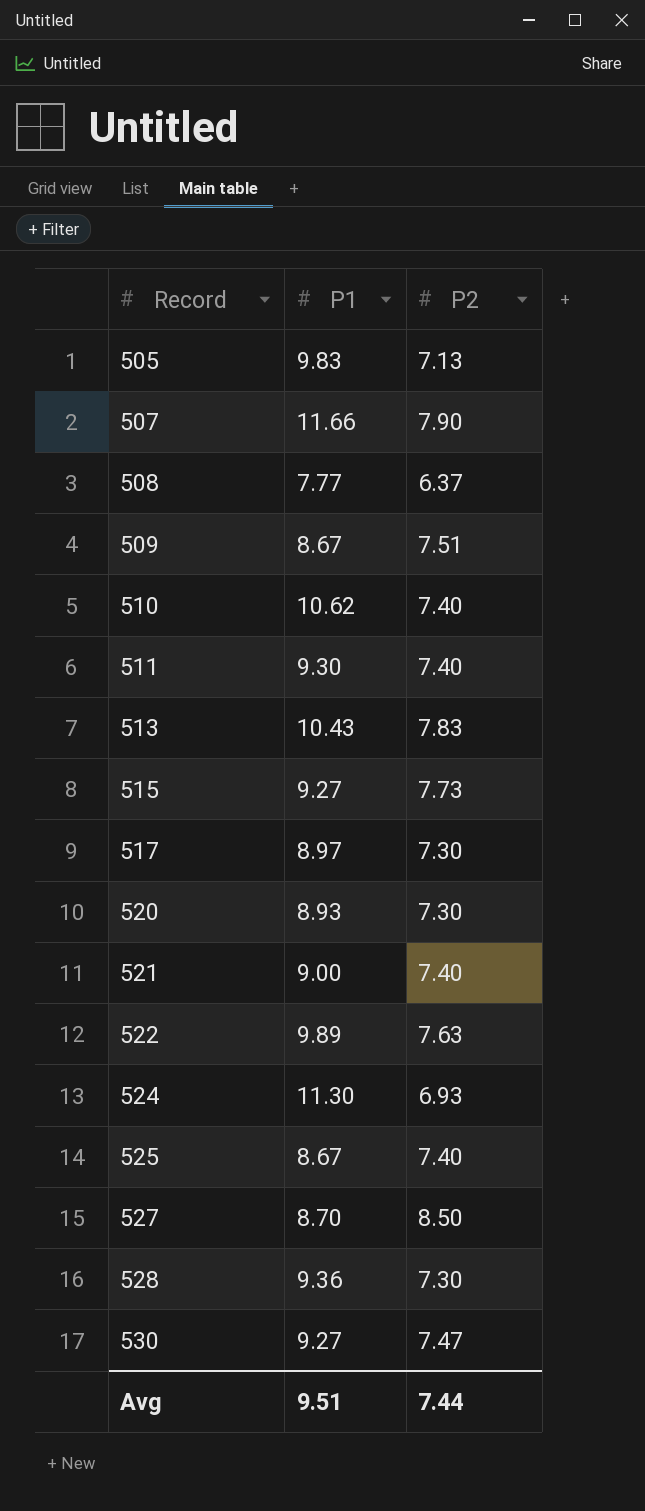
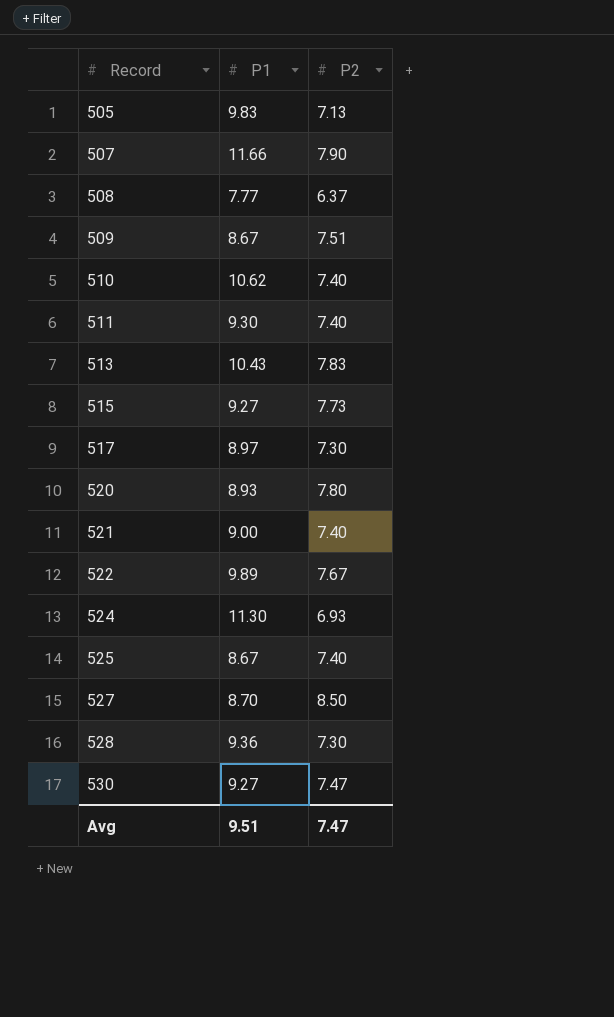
520 | P2: 7.30 -> 7.80
522 | P2: 7.63 -> 7.67
Avg | P2: 7.44 -> 7.47

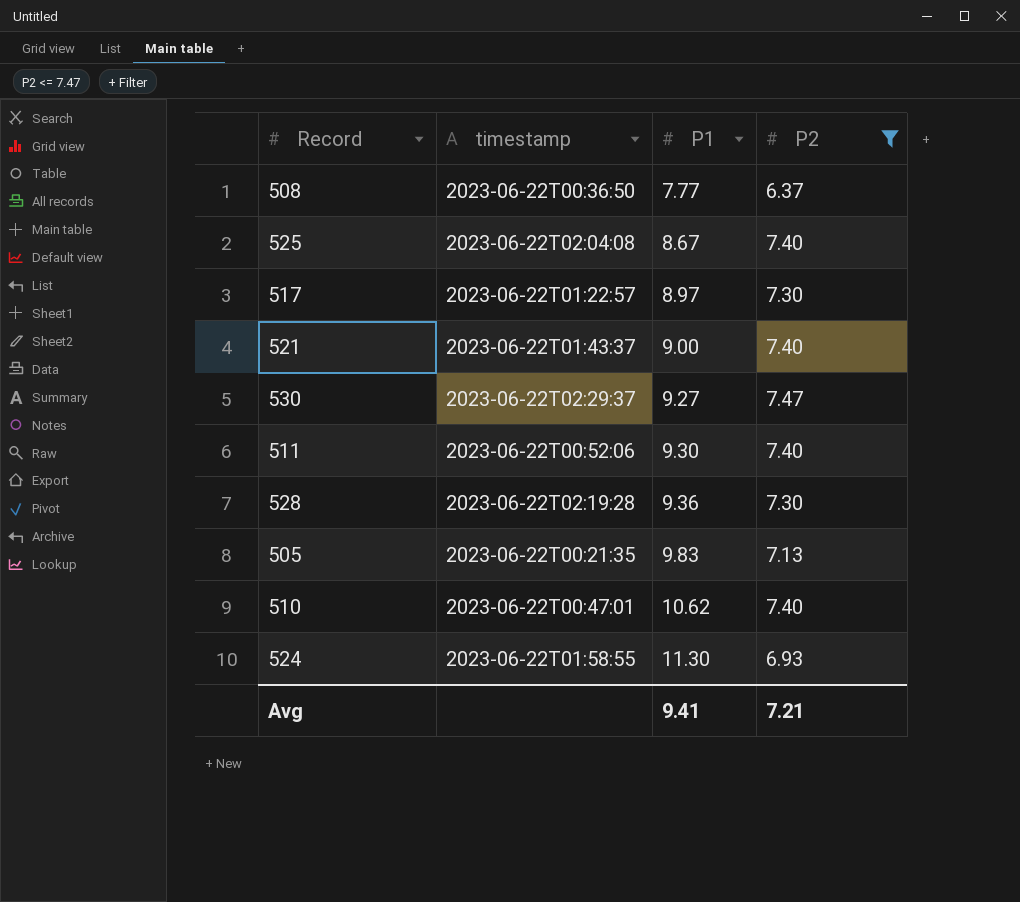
filter: none -> P2 <= 7.47
row order: Record ascending -> P1 ascending
column timestamp | position: none -> 2
Avg | P1: 9.51 -> 9.41
Avg | P2: 7.47 -> 7.21

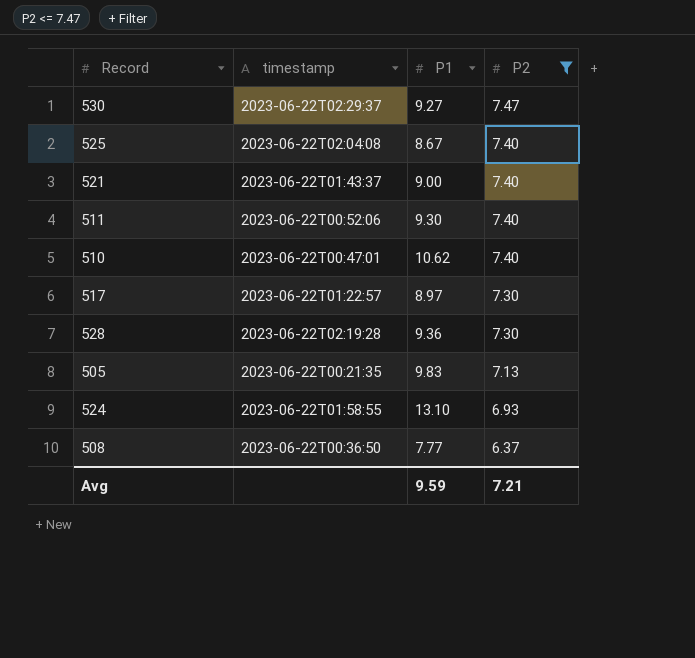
row order: P1 ascending -> P2 descending
524 | P1: 11.30 -> 13.10
Avg | P1: 9.41 -> 9.59

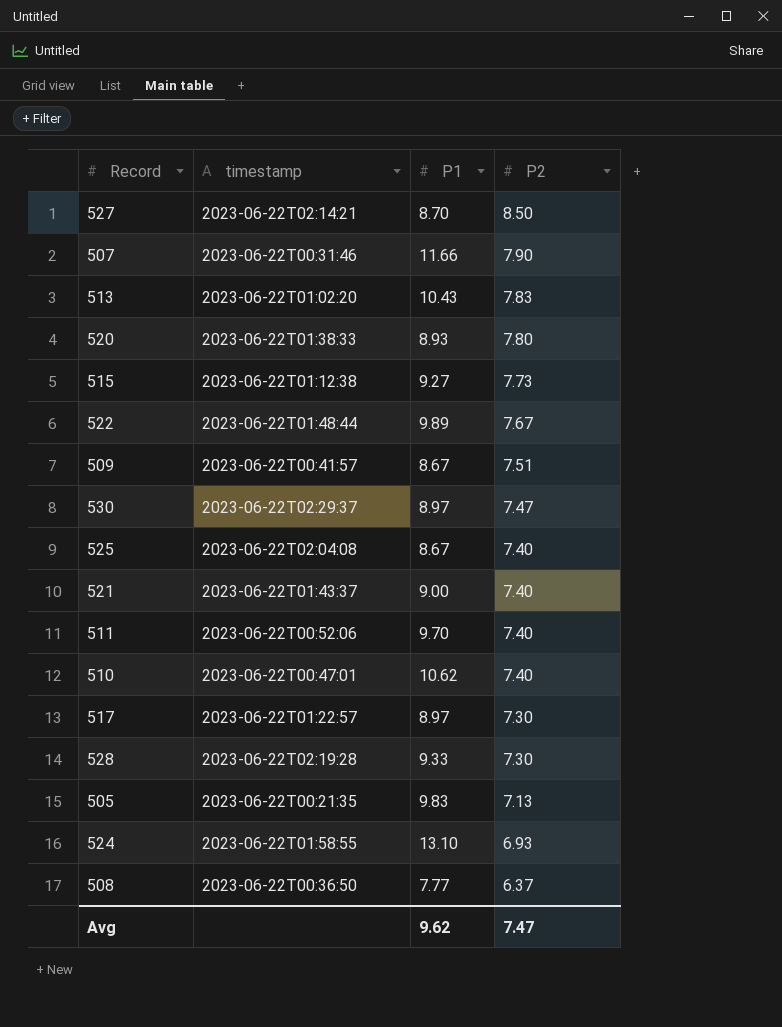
filter: P2 <= 7.47 -> none
530 | P1: 9.27 -> 8.97
511 | P1: 9.30 -> 9.70
528 | P1: 9.36 -> 9.33
Avg | P1: 9.59 -> 9.62
Avg | P2: 7.21 -> 7.47

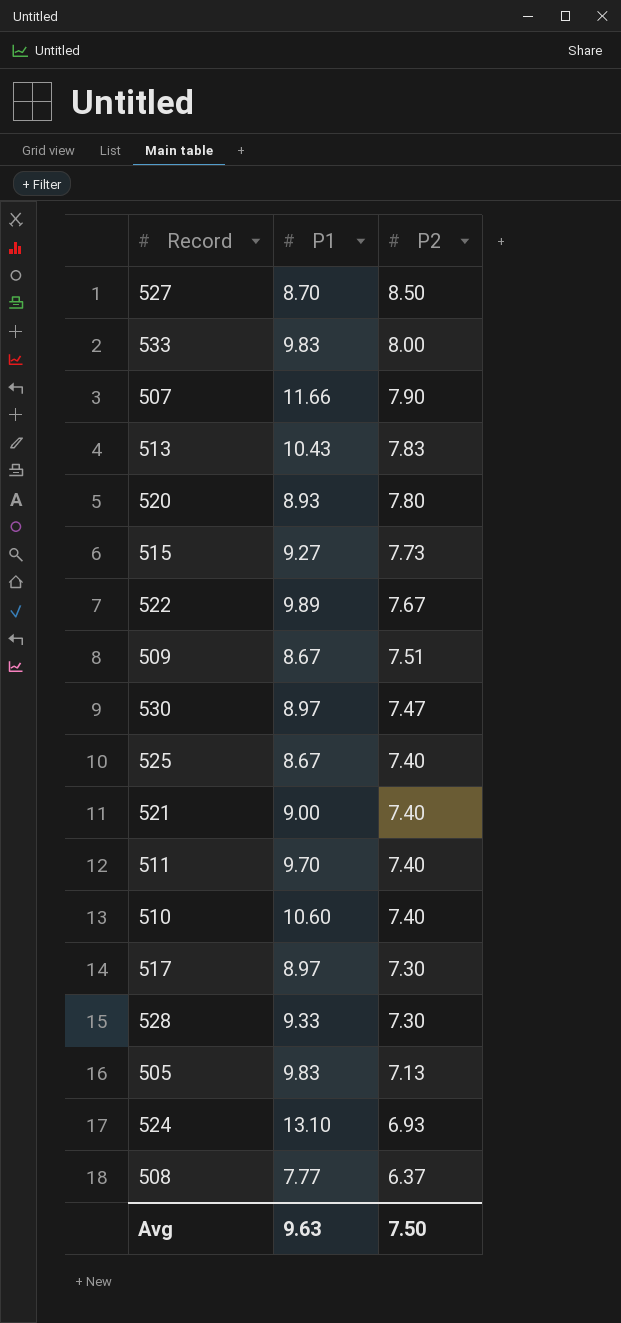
column timestamp | position: 2 -> none
row 533: none -> 9.83 | 8.00
510 | P1: 10.62 -> 10.60
Avg | P1: 9.62 -> 9.63
Avg | P2: 7.47 -> 7.50

